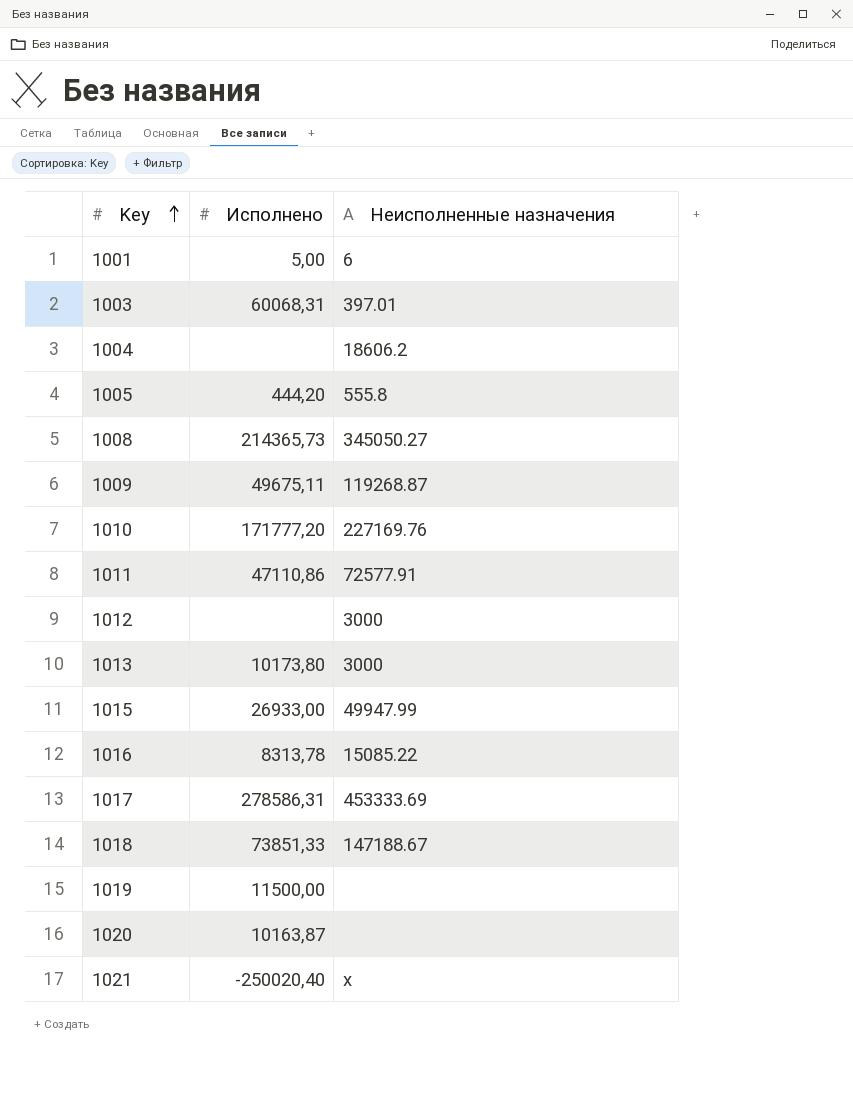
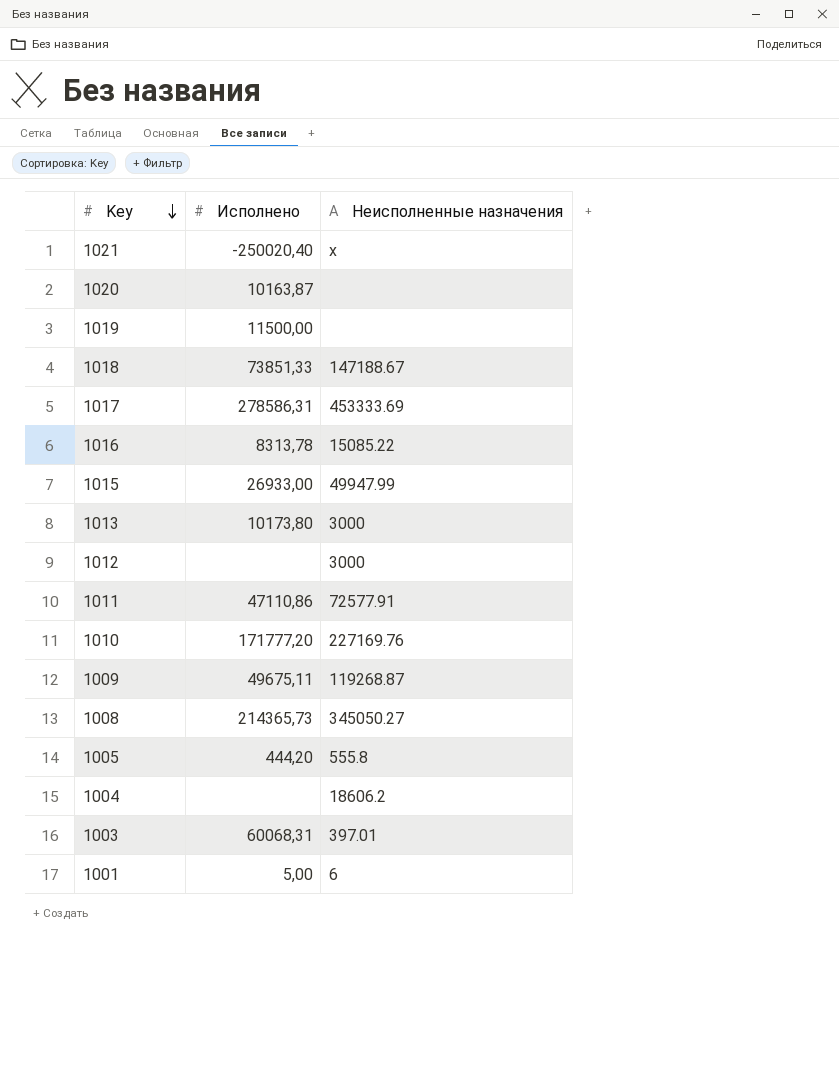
row order: Key ascending -> Key descending

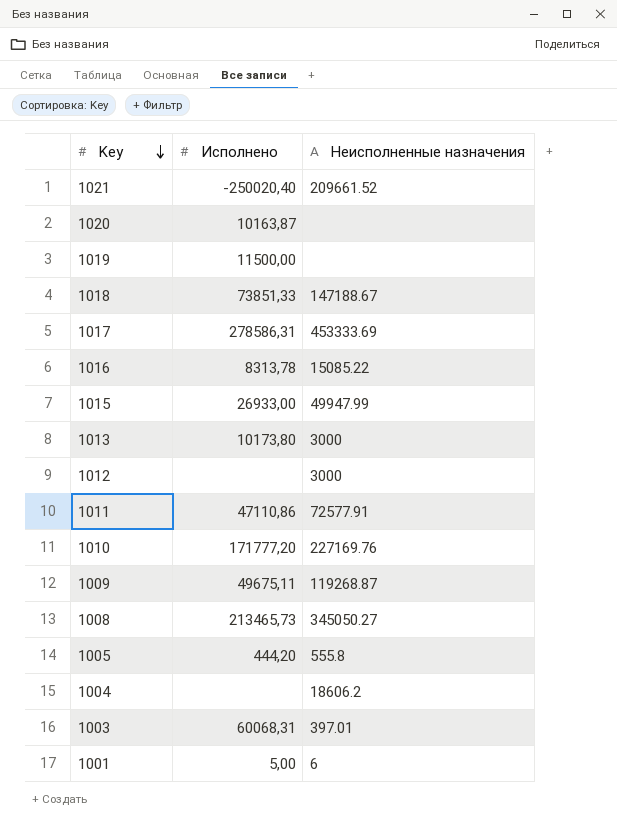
1021 | Неисполненные назначения: x -> 209661.52
1008 | Исполнено: 214365,73 -> 213465,73

